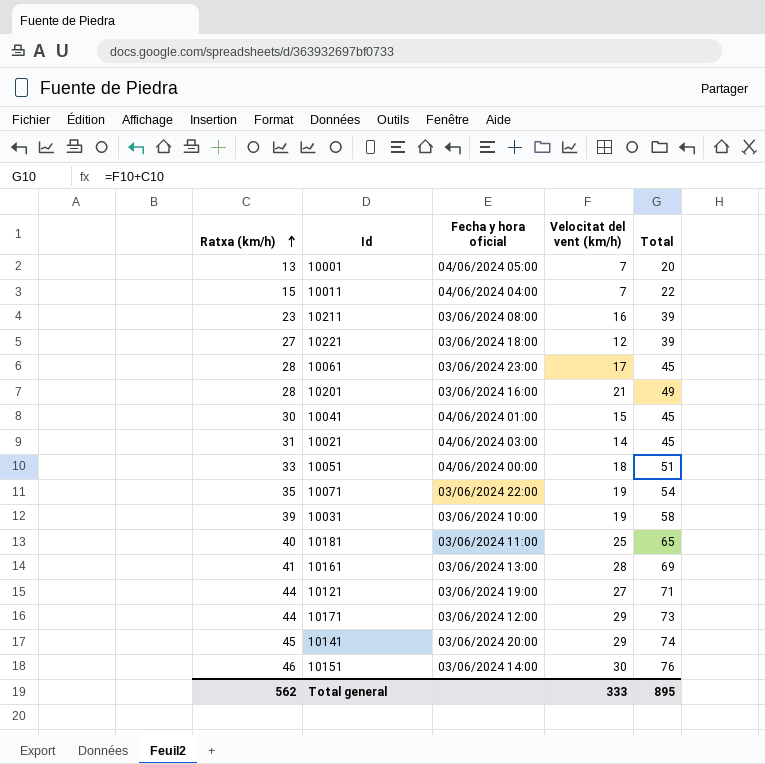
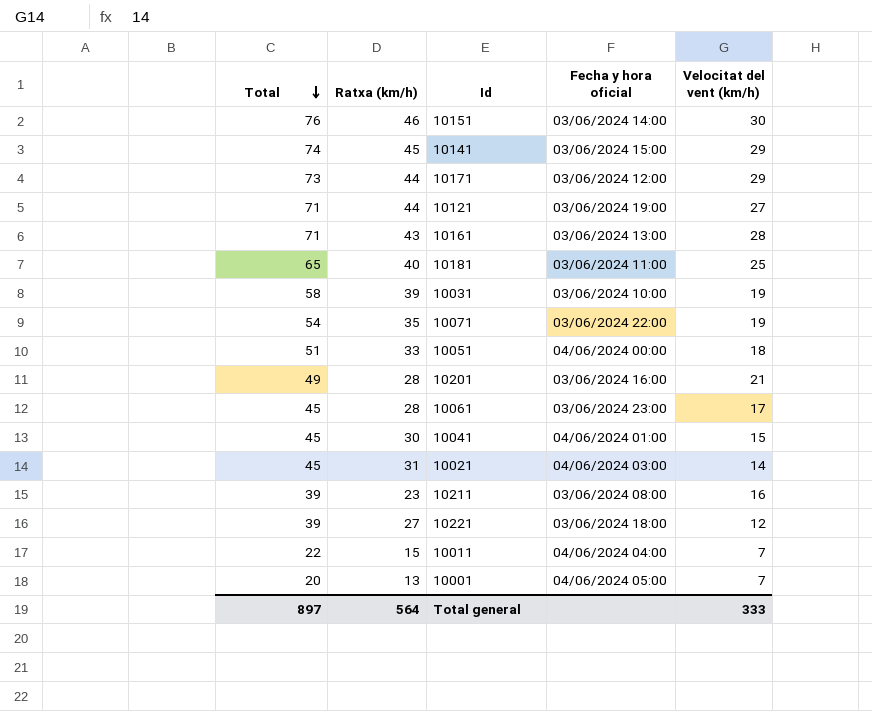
row order: Ratxa (km/h) ascending -> Total descending
column Total | position: 5 -> 1
10141 | Fecha y hora oficial: 03/06/2024 20:00 -> 03/06/2024 15:00
10161 | Total: 69 -> 71
10161 | Ratxa (km/h): 41 -> 43
Total general | Total: 895 -> 897
Total general | Ratxa (km/h): 562 -> 564

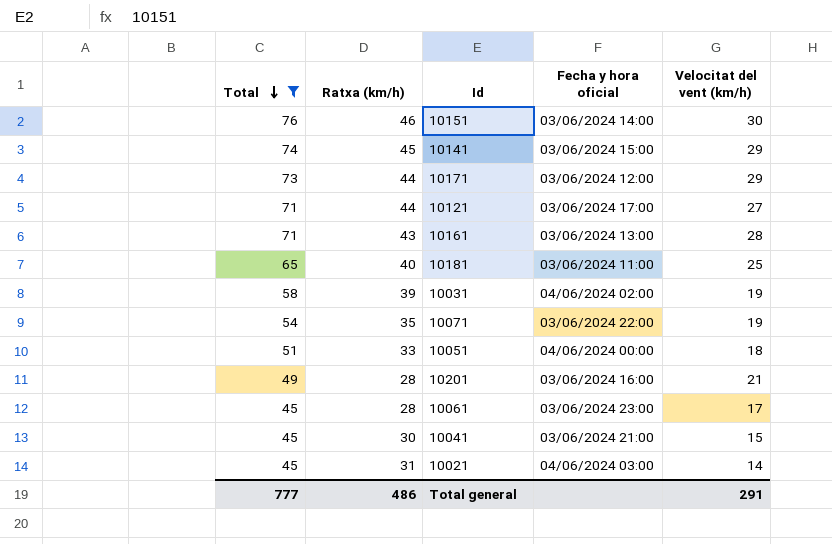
filter: none -> Total >= 45
10121 | Fecha y hora oficial: 03/06/2024 19:00 -> 03/06/2024 17:00
10031 | Fecha y hora oficial: 03/06/2024 10:00 -> 04/06/2024 02:00
10041 | Fecha y hora oficial: 04/06/2024 01:00 -> 03/06/2024 21:00
Total general | Total: 897 -> 777
Total general | Ratxa (km/h): 564 -> 486
Total general | Velocitat del vent (km/h): 333 -> 291

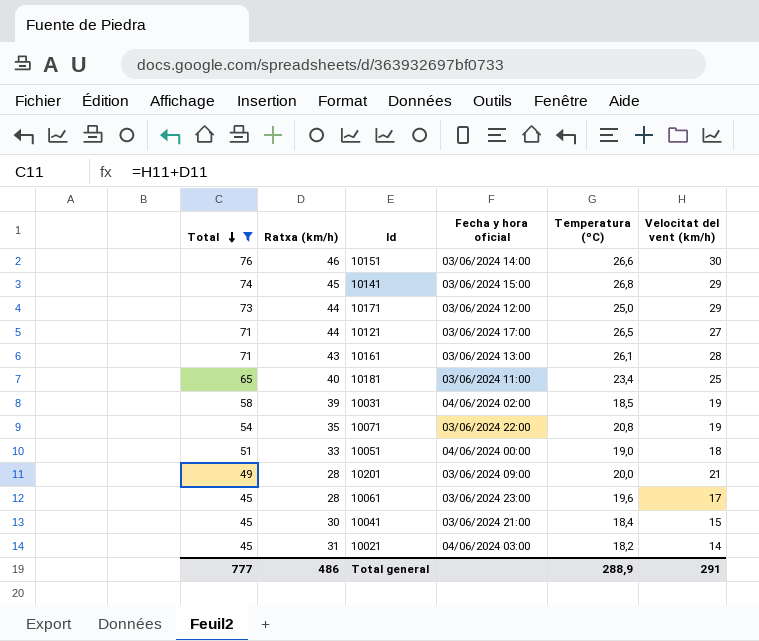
column Temperatura (ºC) | position: none -> 5
10201 | Fecha y hora oficial: 03/06/2024 16:00 -> 03/06/2024 09:00

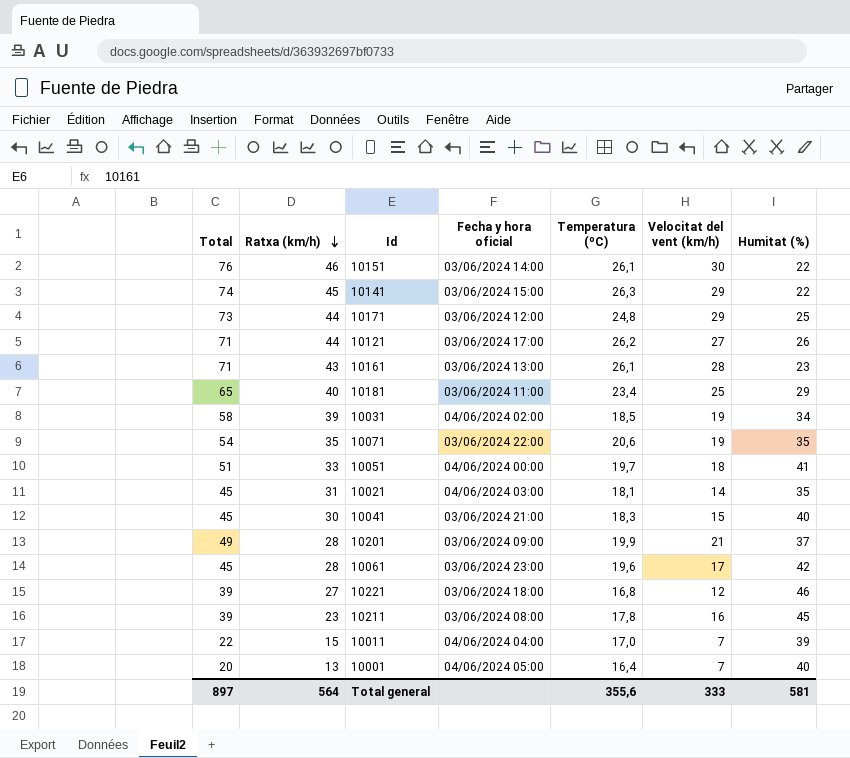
filter: Total >= 45 -> none
row order: Total descending -> Ratxa (km/h) descending
column Humitat (%) | position: none -> 7
10151 | Temperatura (ºC): 26,6 -> 26,1
10141 | Temperatura (ºC): 26,8 -> 26,3
10171 | Temperatura (ºC): 25,0 -> 24,8
10121 | Temperatura (ºC): 26,5 -> 26,2
10071 | Temperatura (ºC): 20,8 -> 20,6
10051 | Temperatura (ºC): 19,0 -> 19,7
10021 | Temperatura (ºC): 18,2 -> 18,1
10041 | Temperatura (ºC): 18,4 -> 18,3
10201 | Temperatura (ºC): 20,0 -> 19,9
Total general | Total: 777 -> 897
Total general | Ratxa (km/h): 486 -> 564
Total general | Temperatura (ºC): 288,9 -> 355,6
Total general | Velocitat del vent (km/h): 291 -> 333

